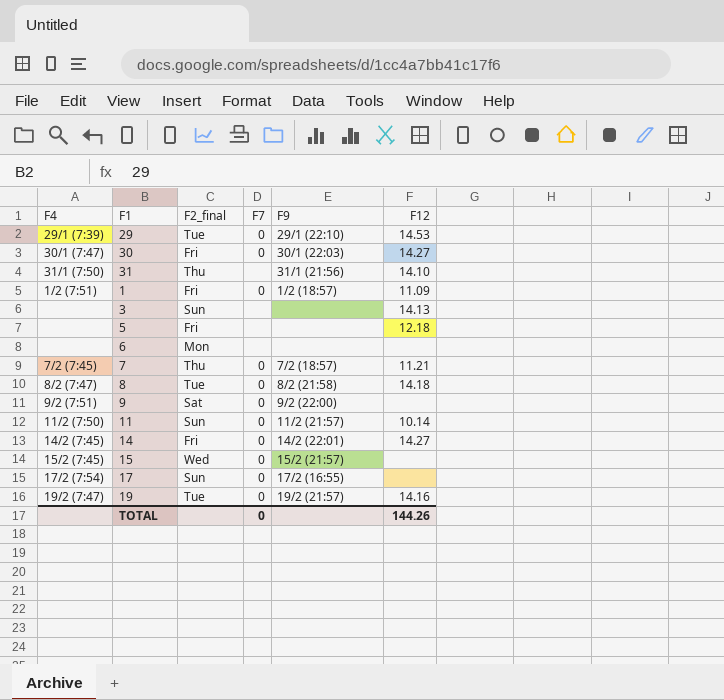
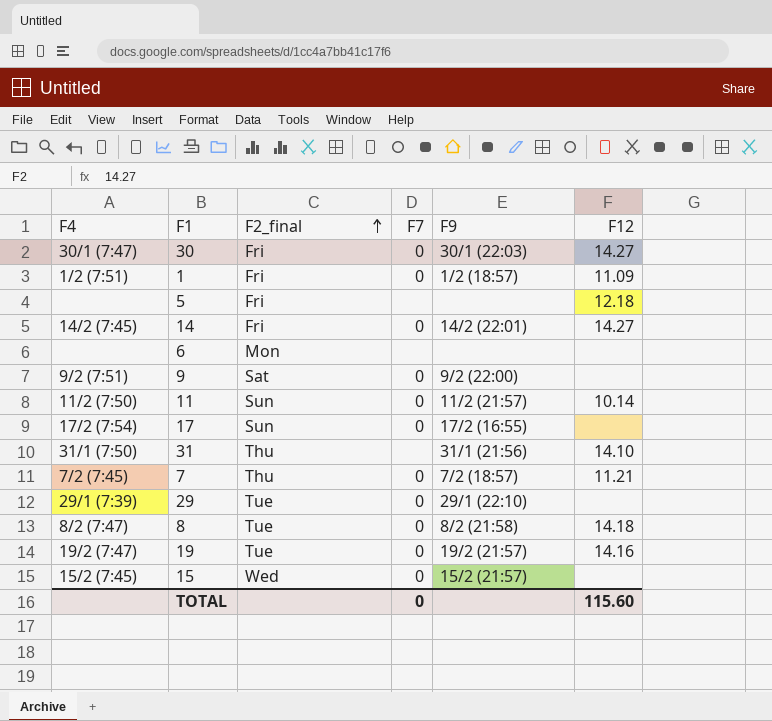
row order: none -> F2_final ascending
row 3: none | Sun | none | none | 14.13 -> none
29 | F12: 14.53 -> none
TOTAL | F12: 144.26 -> 115.60

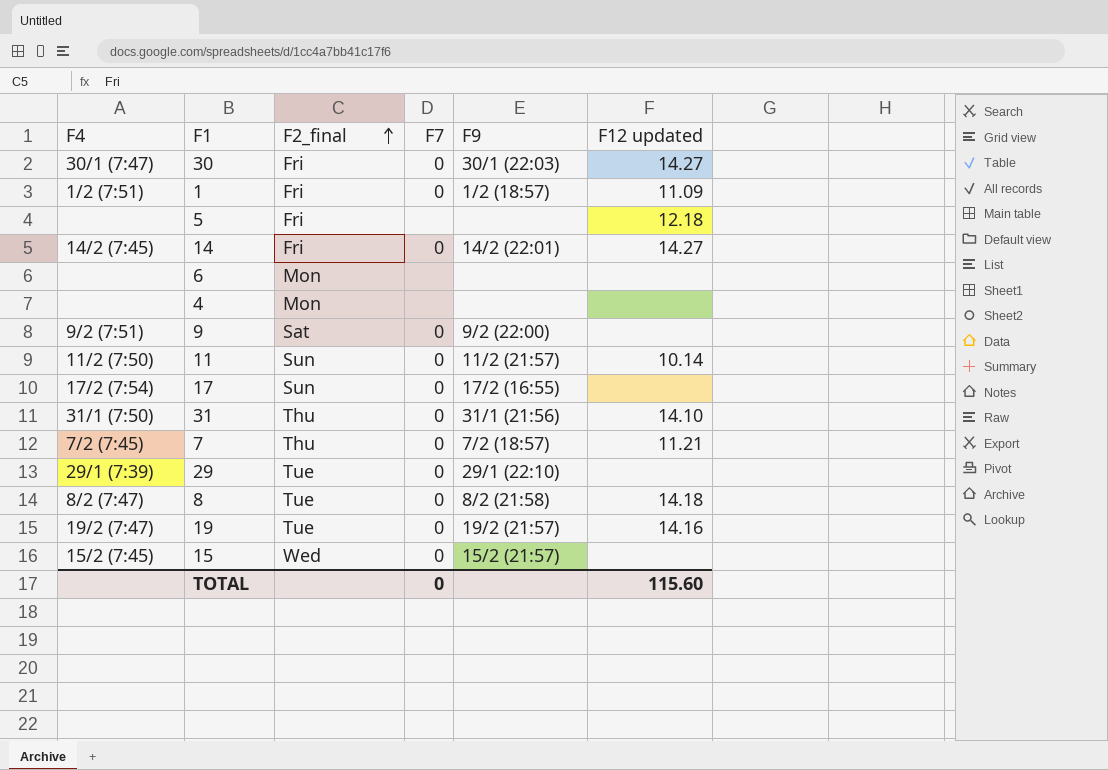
column name: F12 -> F12 updated
row 4: none -> none | Mon | none | none | none
31 | F7: none -> 0

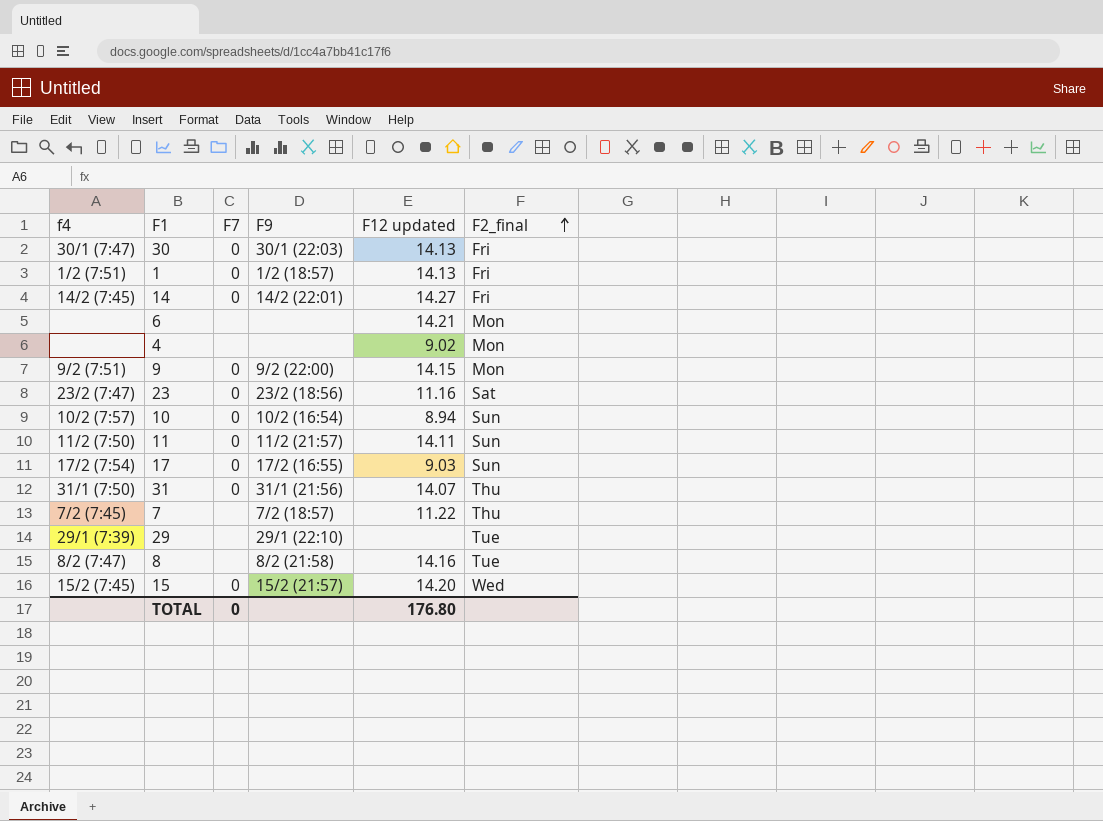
column name: F4 -> f4
column F2_final | position: 3 -> 6
row 5: none | Fri | none | none | 12.18 -> none
row 19: 19/2 (7:47) | Tue | 0 | 19/2 (21:57) | 14.16 -> none
30 | F12 updated: 14.27 -> 14.13
1 | F12 updated: 11.09 -> 14.13
6 | F12 updated: none -> 14.21
4 | F12 updated: none -> 9.02
9 | F12 updated: none -> 14.15
9 | F2_final: Sat -> Mon
row 23: none -> 23/2 (7:47) | 0 | 23/2 (18:56) | 11.16 | Sat
row 10: none -> 10/2 (7:57) | 0 | 10/2 (16:54) | 8.94 | Sun
11 | F12 updated: 10.14 -> 14.11
17 | F12 updated: none -> 9.03
31 | F12 updated: 14.10 -> 14.07
7 | F7: 0 -> none
7 | F12 updated: 11.21 -> 11.22
29 | F7: 0 -> none
8 | F7: 0 -> none
8 | F12 updated: 14.18 -> 14.16
15 | F12 updated: none -> 14.20
TOTAL | F12 updated: 115.60 -> 176.80

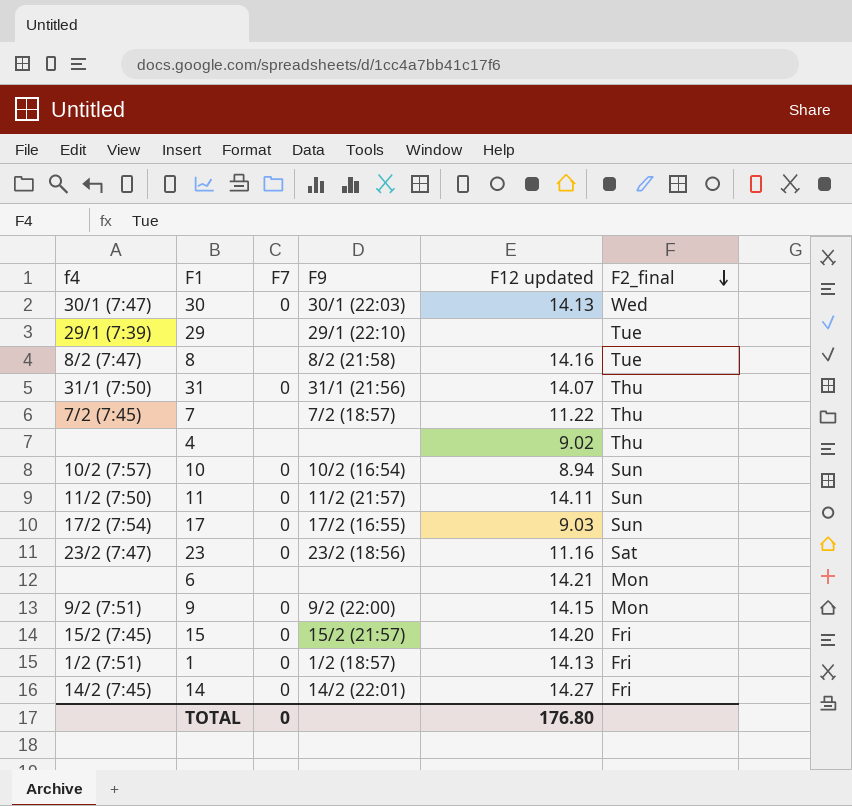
row order: F2_final ascending -> F2_final descending
30 | F2_final: Fri -> Wed
4 | F2_final: Mon -> Thu
15 | F2_final: Wed -> Fri

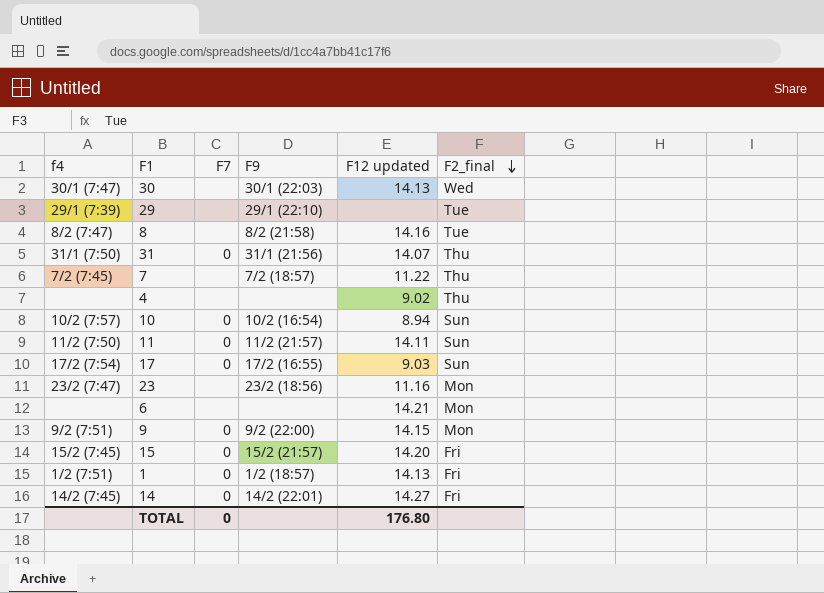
30 | F7: 0 -> none
23 | F7: 0 -> none
23 | F2_final: Sat -> Mon

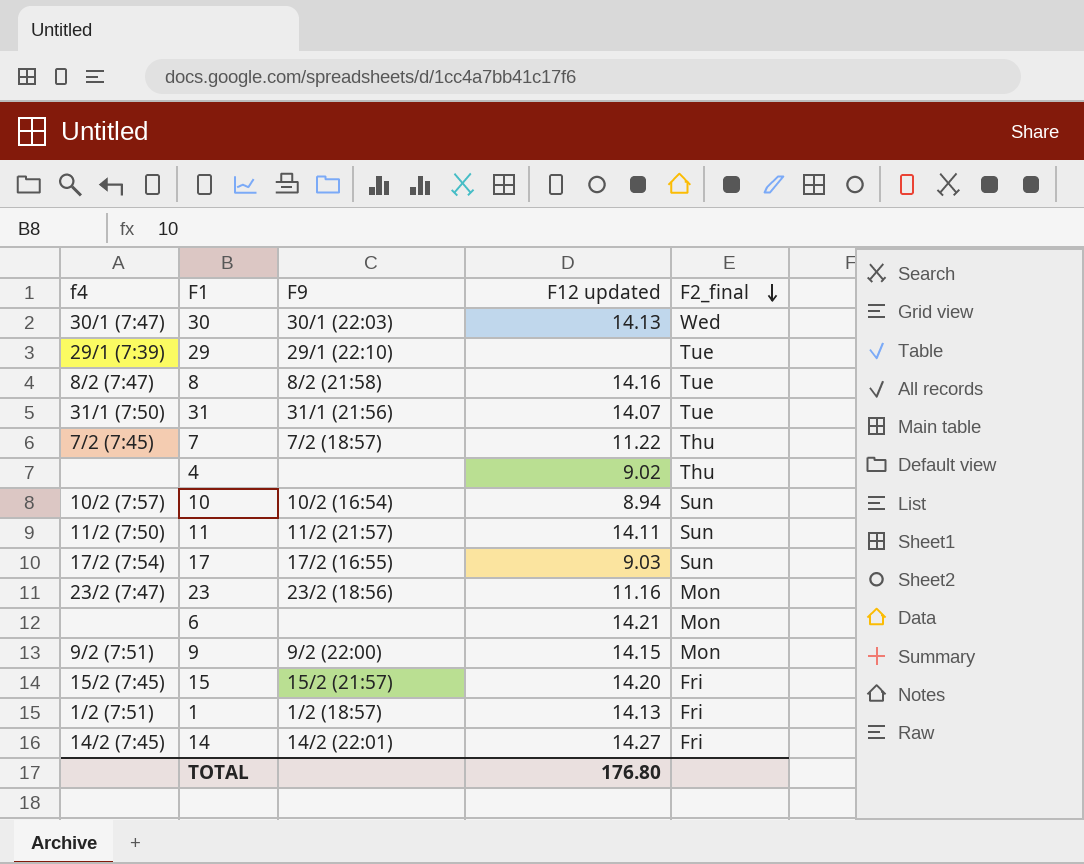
column F7 | position: 3 -> none
31 | F2_final: Thu -> Tue

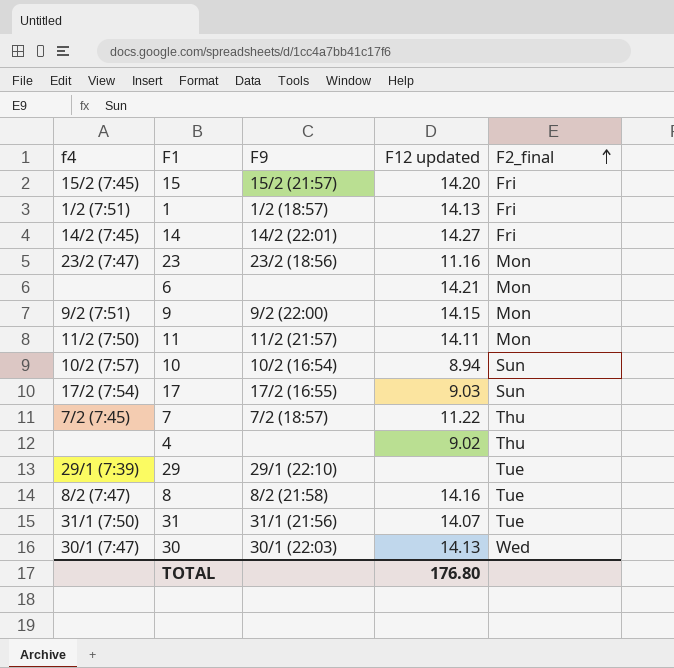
row order: F2_final descending -> F2_final ascending
11 | F2_final: Sun -> Mon

